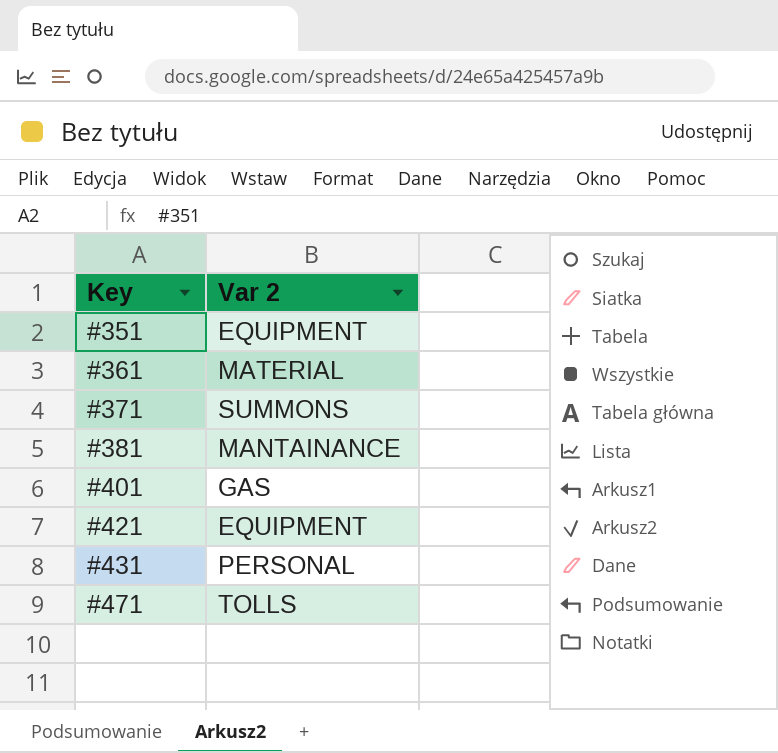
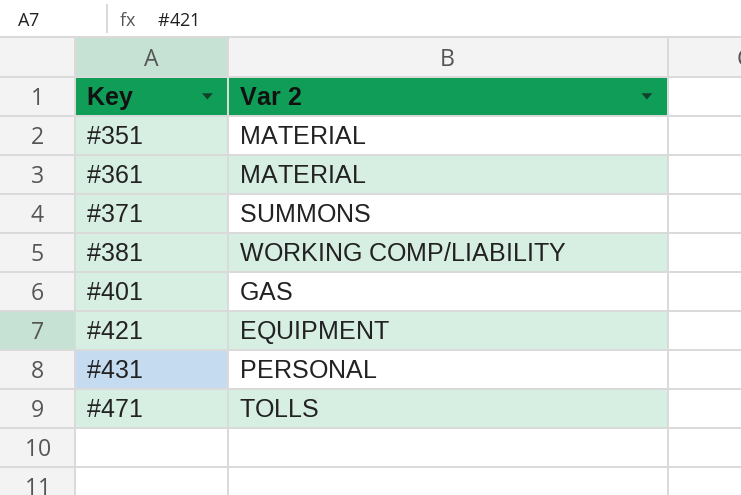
#351 | Var 2: EQUIPMENT -> MATERIAL
#381 | Var 2: MANTAINANCE -> WORKING COMP/LIABILITY

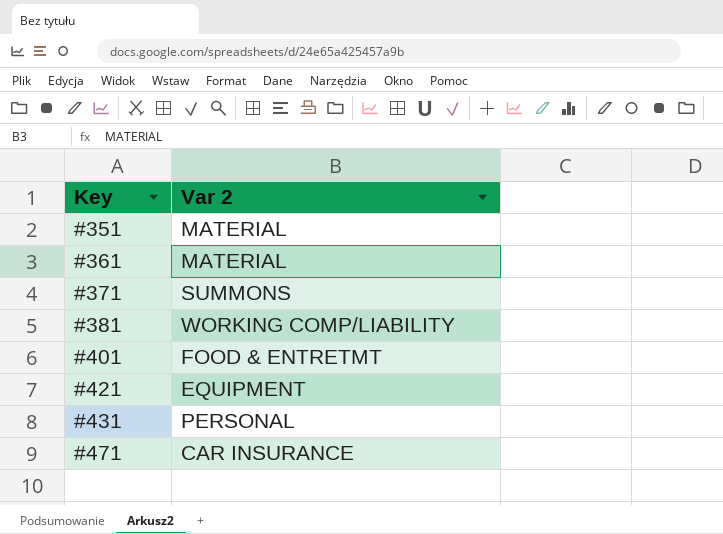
#401 | Var 2: GAS -> FOOD & ENTRETMT
#471 | Var 2: TOLLS -> CAR INSURANCE

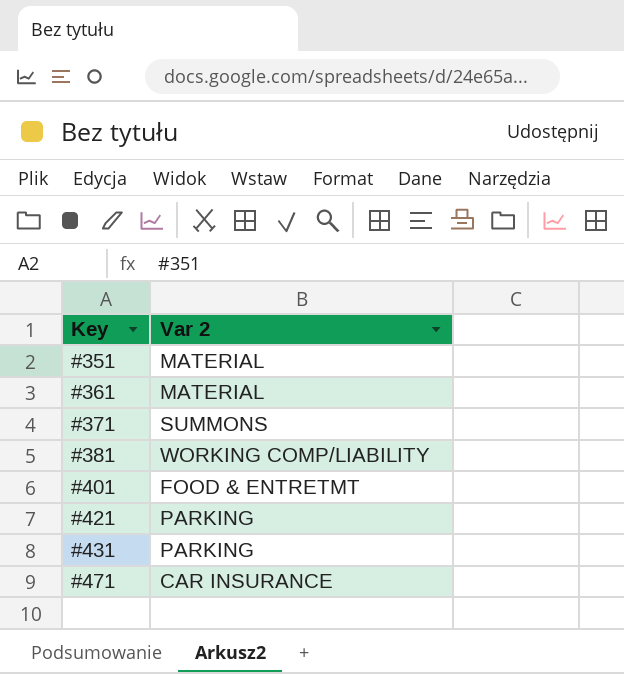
#421 | Var 2: EQUIPMENT -> PARKING
#431 | Var 2: PERSONAL -> PARKING

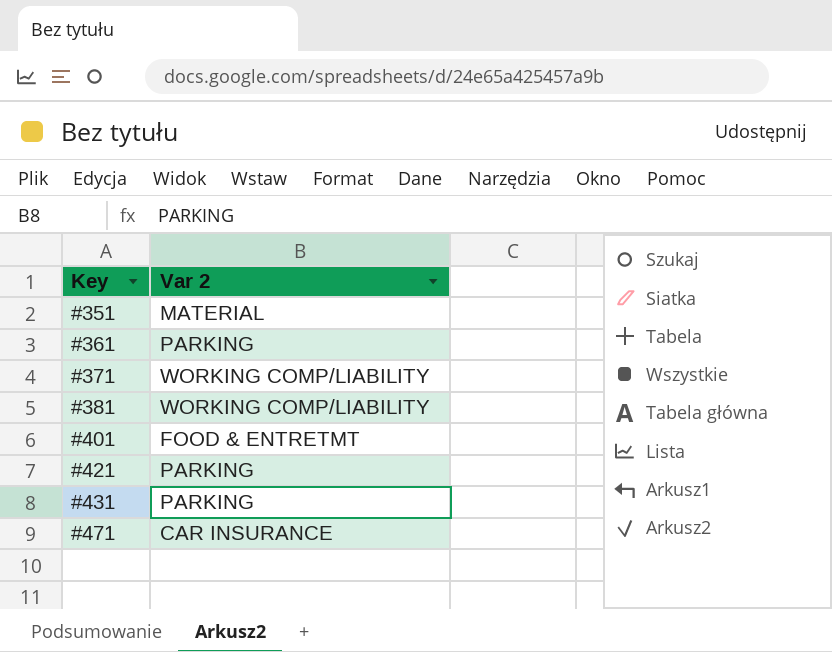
#361 | Var 2: MATERIAL -> PARKING
#371 | Var 2: SUMMONS -> WORKING COMP/LIABILITY

